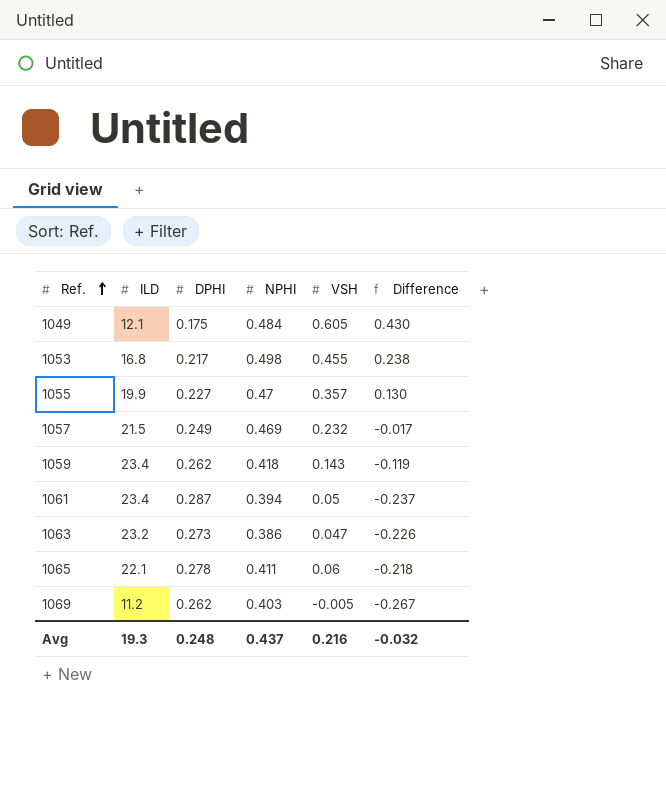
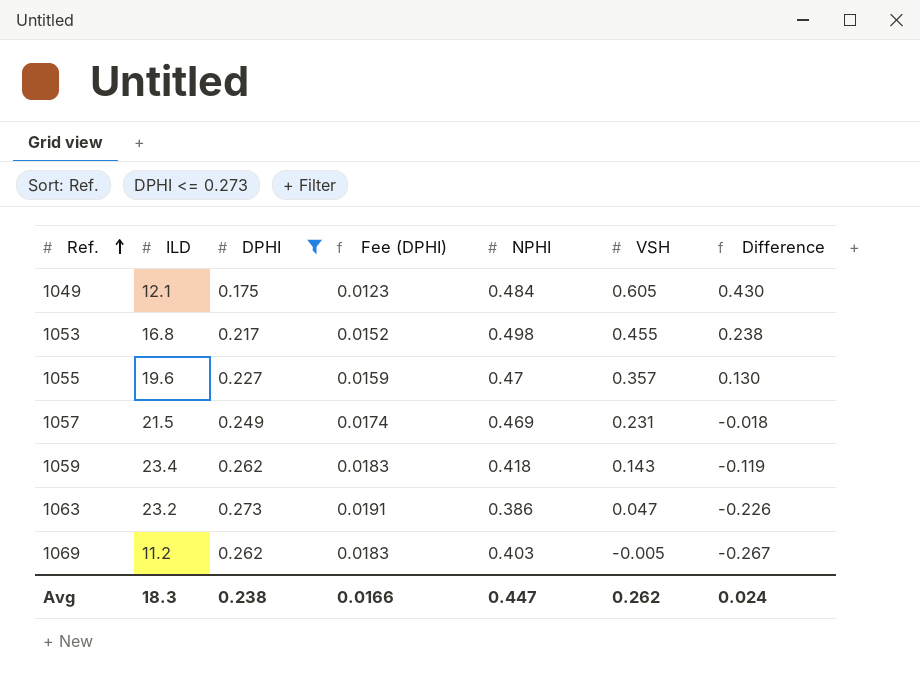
filter: none -> DPHI <= 0.273
column Fee (DPHI) | formula: none -> [DPHI] * 0.07
1055 | ILD: 19.9 -> 19.6
1057 | VSH: 0.232 -> 0.231
1057 | Difference: -0.017 -> -0.018
Avg | ILD: 19.3 -> 18.3
Avg | DPHI: 0.248 -> 0.238
Avg | NPHI: 0.437 -> 0.447
Avg | VSH: 0.216 -> 0.262
Avg | Difference: -0.032 -> 0.024

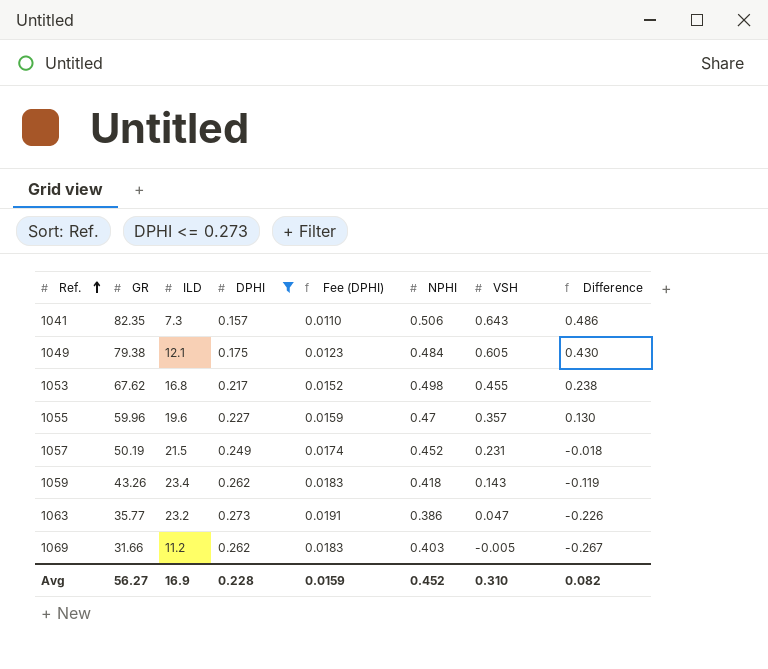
column GR | position: none -> 2
row 1041: none -> 82.35 | 7.3 | 0.157 | 0.0110 | 0.506 | 0.643 | 0.486
1057 | NPHI: 0.469 -> 0.452
Avg | ILD: 18.3 -> 16.9
Avg | DPHI: 0.238 -> 0.228
Avg | Fee (DPHI): 0.0166 -> 0.0159
Avg | NPHI: 0.447 -> 0.452
Avg | VSH: 0.262 -> 0.310
Avg | Difference: 0.024 -> 0.082

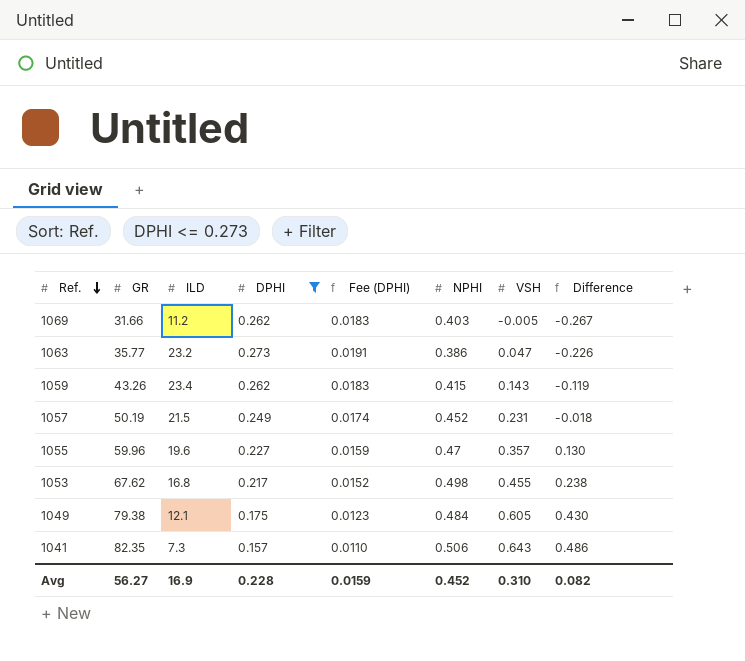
row order: Ref. ascending -> Ref. descending
1059 | NPHI: 0.418 -> 0.415

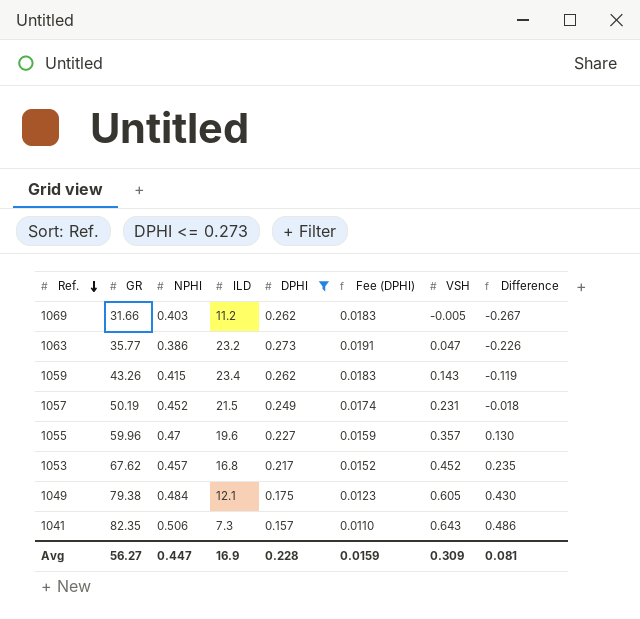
column NPHI | position: 6 -> 3
1053 | NPHI: 0.498 -> 0.457
1053 | VSH: 0.455 -> 0.452
1053 | Difference: 0.238 -> 0.235
Avg | NPHI: 0.452 -> 0.447
Avg | VSH: 0.310 -> 0.309
Avg | Difference: 0.082 -> 0.081

